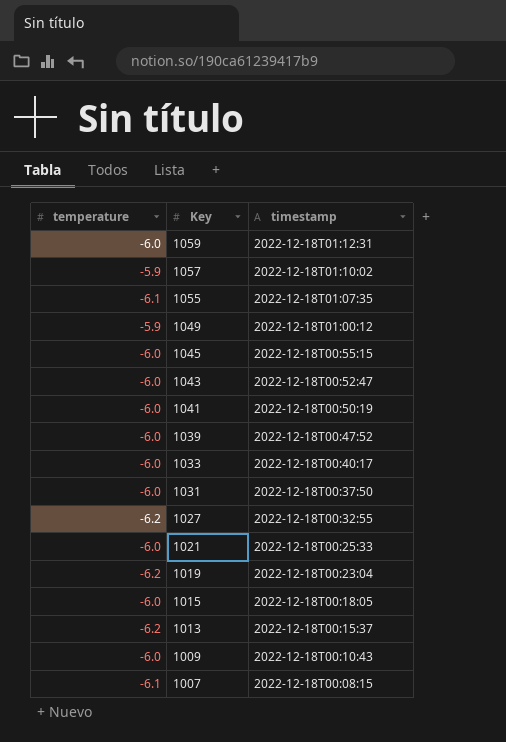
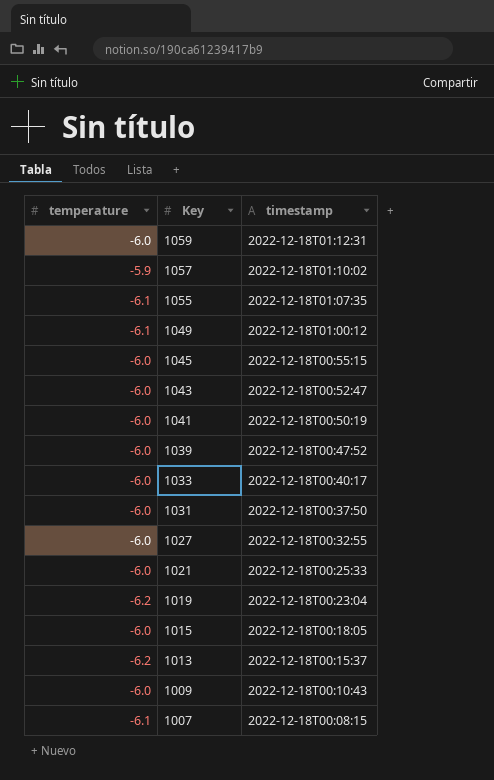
1049 | temperature: -5.9 -> -6.1
1027 | temperature: -6.2 -> -6.0

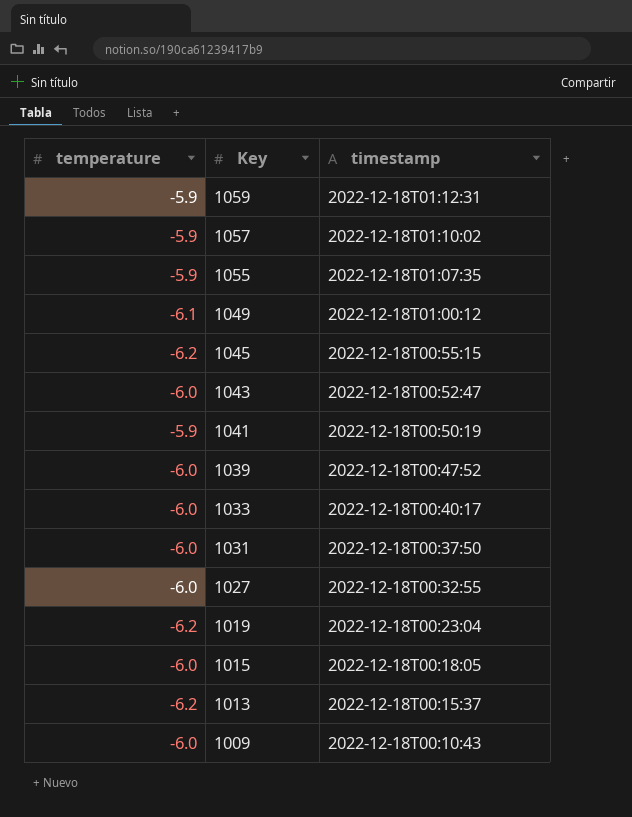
row 1021: -6.0 | 2022-12-18T00:25:33 -> none
row 1007: -6.1 | 2022-12-18T00:08:15 -> none
1059 | temperature: -6.0 -> -5.9
1055 | temperature: -6.1 -> -5.9
1045 | temperature: -6.0 -> -6.2
1041 | temperature: -6.0 -> -5.9

